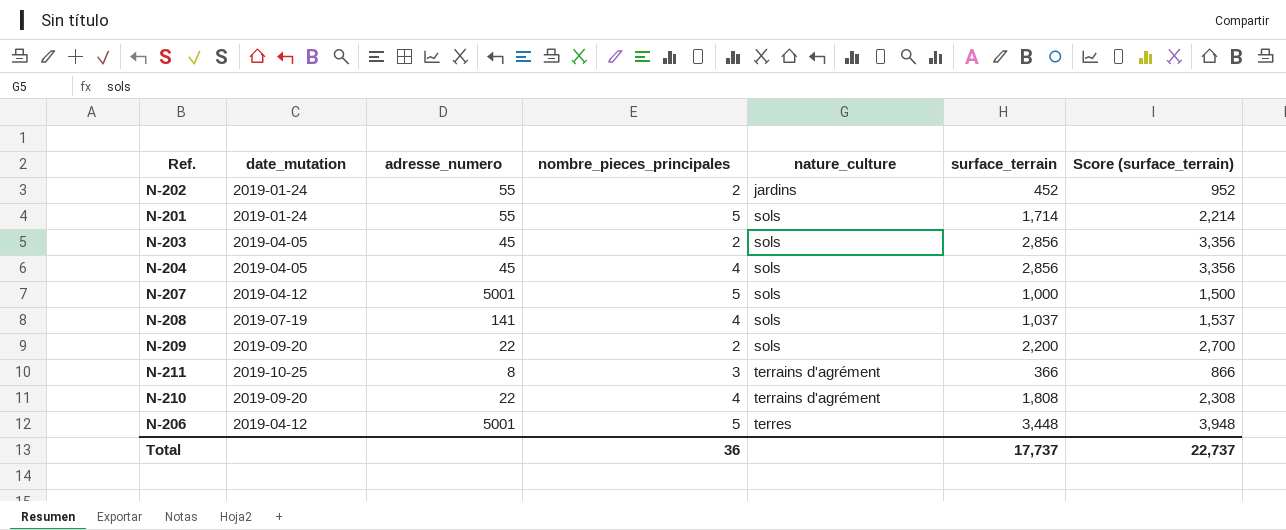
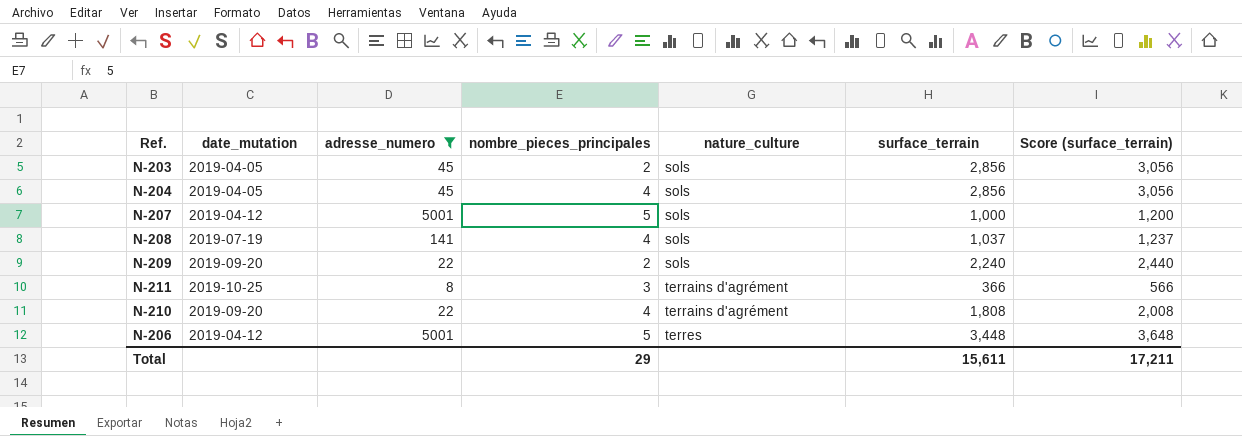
filter: none -> adresse_numero != 55
column Score (surface_terrain) | formula: [surface_terrain] + 500 -> [surface_terrain] + 200
N-209 | surface_terrain: 2,200 -> 2,240
Total | nombre_pieces_principales: 36 -> 29
Total | surface_terrain: 17,737 -> 15,611
Total | Score (surface_terrain): 22,737 -> 17,211

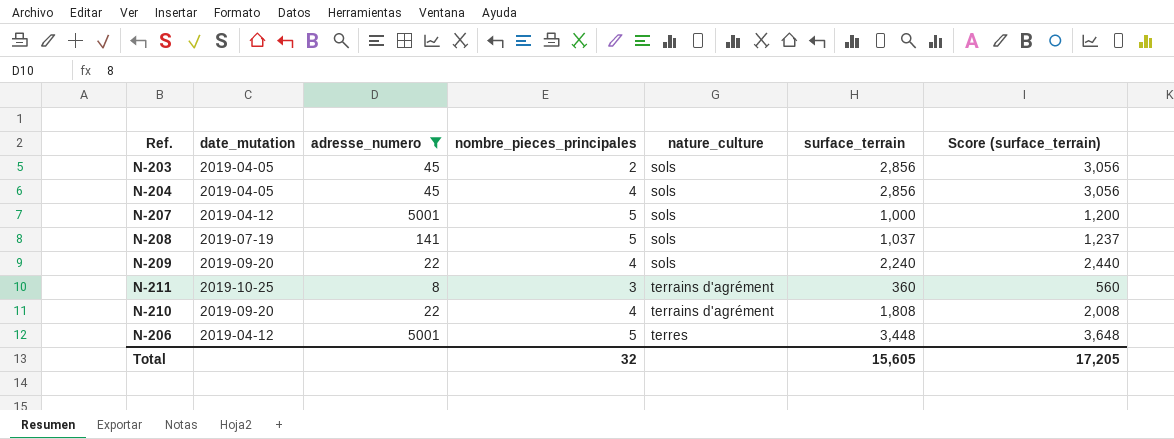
N-208 | nombre_pieces_principales: 4 -> 5
N-209 | nombre_pieces_principales: 2 -> 4
N-211 | surface_terrain: 366 -> 360
N-211 | Score (surface_terrain): 566 -> 560
Total | nombre_pieces_principales: 29 -> 32
Total | surface_terrain: 15,611 -> 15,605
Total | Score (surface_terrain): 17,211 -> 17,205

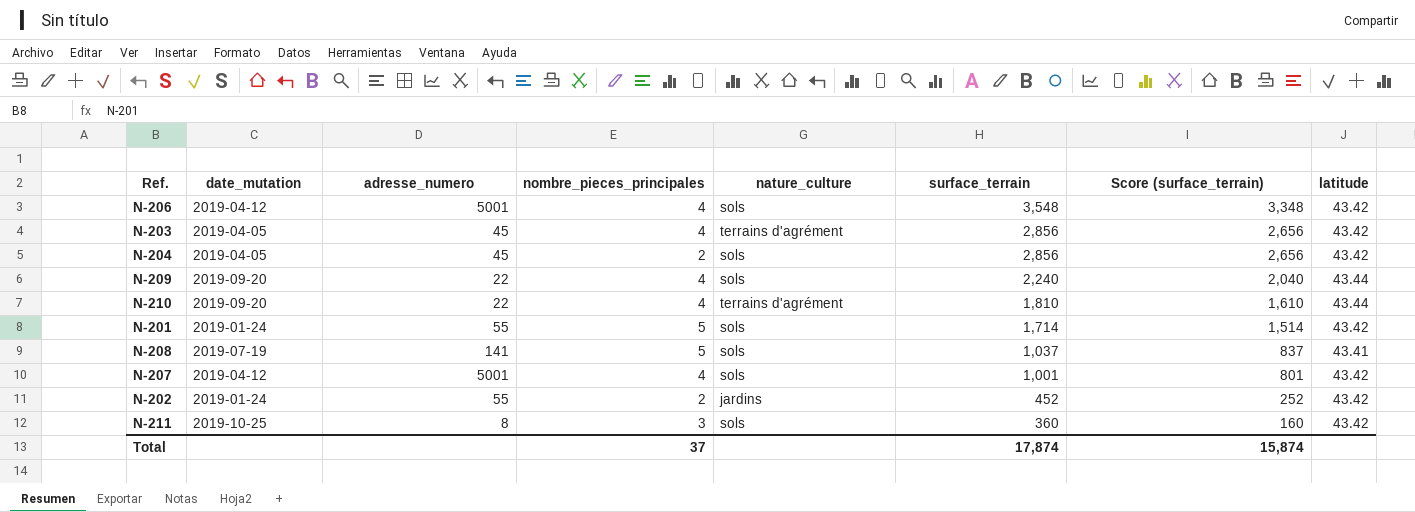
filter: adresse_numero != 55 -> none
row order: nature_culture ascending -> surface_terrain descending
column Score (surface_terrain) | formula: [surface_terrain] + 200 -> [surface_terrain] - 200
column latitude | position: none -> 8
N-206 | nombre_pieces_principales: 5 -> 4
N-206 | nature_culture: terres -> sols
N-206 | surface_terrain: 3,448 -> 3,548
N-203 | nombre_pieces_principales: 2 -> 4
N-203 | nature_culture: sols -> terrains d'agrément
N-204 | nombre_pieces_principales: 4 -> 2
N-210 | surface_terrain: 1,808 -> 1,810
N-207 | nombre_pieces_principales: 5 -> 4
N-207 | surface_terrain: 1,000 -> 1,001
N-211 | nature_culture: terrains d'agrément -> sols
Total | nombre_pieces_principales: 32 -> 37
Total | surface_terrain: 15,605 -> 17,874
Total | Score (surface_terrain): 17,205 -> 15,874

